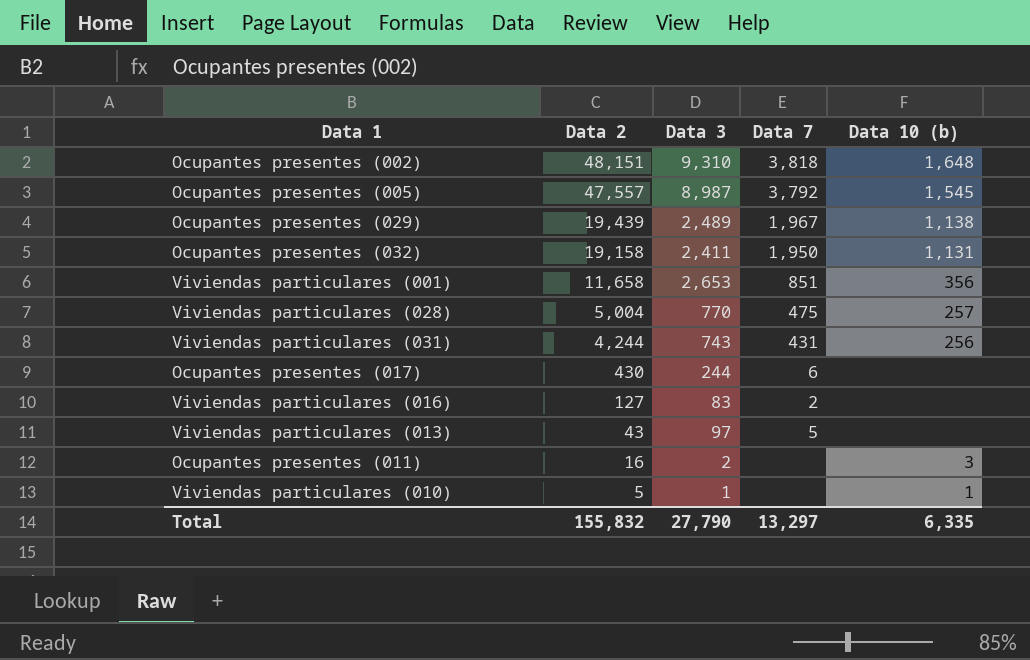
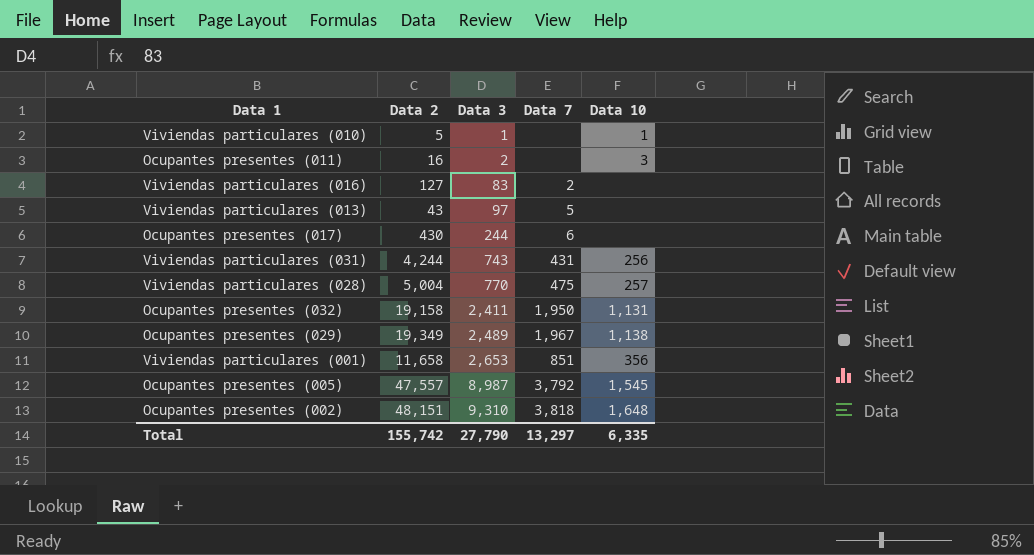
row order: Data 2 descending -> Data 3 ascending
column name: Data 10 (b) -> Data 10
Ocupantes presentes (029) | Data 2: 19,439 -> 19,349
Total | Data 2: 155,832 -> 155,742

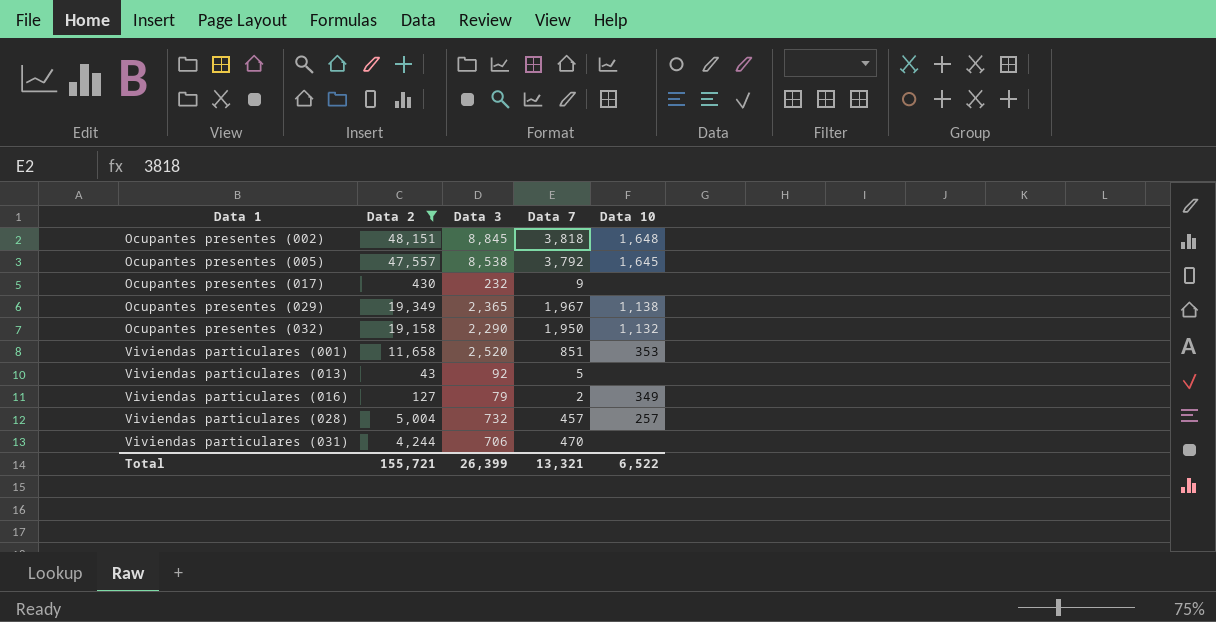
filter: none -> Data 2 >= 43
row order: Data 3 ascending -> Data 1 ascending
Ocupantes presentes (002) | Data 3: 9,310 -> 8,845
Ocupantes presentes (005) | Data 3: 8,987 -> 8,538
Ocupantes presentes (005) | Data 10: 1,545 -> 1,645
Ocupantes presentes (017) | Data 3: 244 -> 232
Ocupantes presentes (017) | Data 7: 6 -> 9
Ocupantes presentes (029) | Data 3: 2,489 -> 2,365
Ocupantes presentes (032) | Data 3: 2,411 -> 2,290
Ocupantes presentes (032) | Data 10: 1,131 -> 1,132
Viviendas particulares (001) | Data 3: 2,653 -> 2,520
Viviendas particulares (001) | Data 10: 356 -> 353
Viviendas particulares (013) | Data 3: 97 -> 92
Viviendas particulares (016) | Data 3: 83 -> 79
Viviendas particulares (016) | Data 10: none -> 349
Viviendas particulares (028) | Data 3: 770 -> 732
Viviendas particulares (028) | Data 7: 475 -> 457
Viviendas particulares (031) | Data 3: 743 -> 706
Viviendas particulares (031) | Data 7: 431 -> 470
Viviendas particulares (031) | Data 10: 256 -> none
Total | Data 2: 155,742 -> 155,721
Total | Data 3: 27,790 -> 26,399
Total | Data 7: 13,297 -> 13,321
Total | Data 10: 6,335 -> 6,522

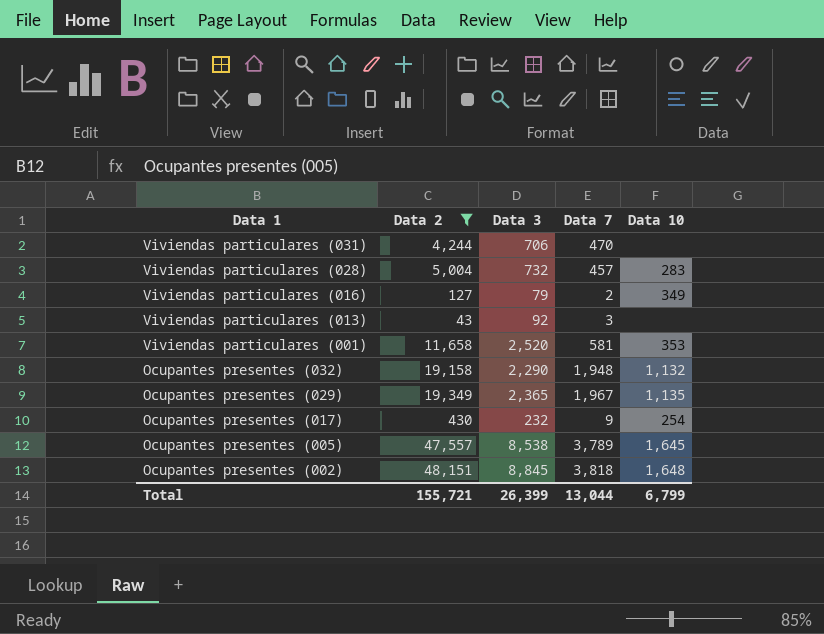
row order: Data 1 ascending -> Data 1 descending
Viviendas particulares (028) | Data 10: 257 -> 283
Viviendas particulares (013) | Data 7: 5 -> 3
Viviendas particulares (001) | Data 7: 851 -> 581
Ocupantes presentes (032) | Data 7: 1,950 -> 1,948
Ocupantes presentes (029) | Data 10: 1,138 -> 1,135
Ocupantes presentes (017) | Data 10: none -> 254
Ocupantes presentes (005) | Data 7: 3,792 -> 3,789
Total | Data 7: 13,321 -> 13,044
Total | Data 10: 6,522 -> 6,799

